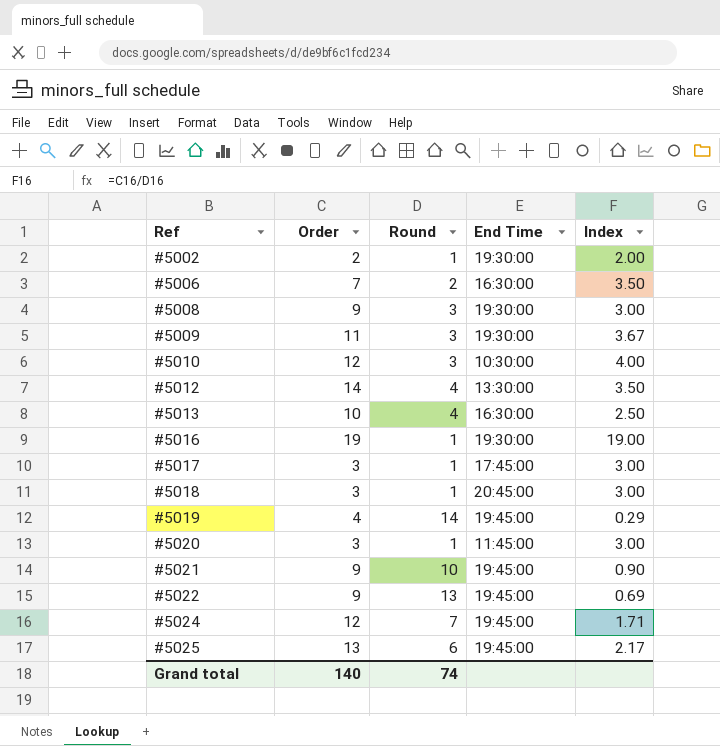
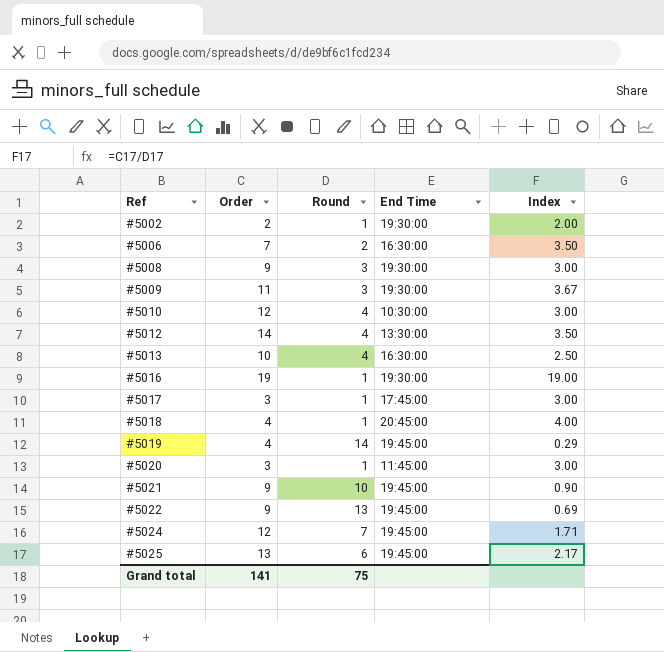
#5010 | Round: 3 -> 4
#5010 | Index: 4.00 -> 3.00
#5018 | Order: 3 -> 4
#5018 | Index: 3.00 -> 4.00
Grand total | Order: 140 -> 141
Grand total | Round: 74 -> 75

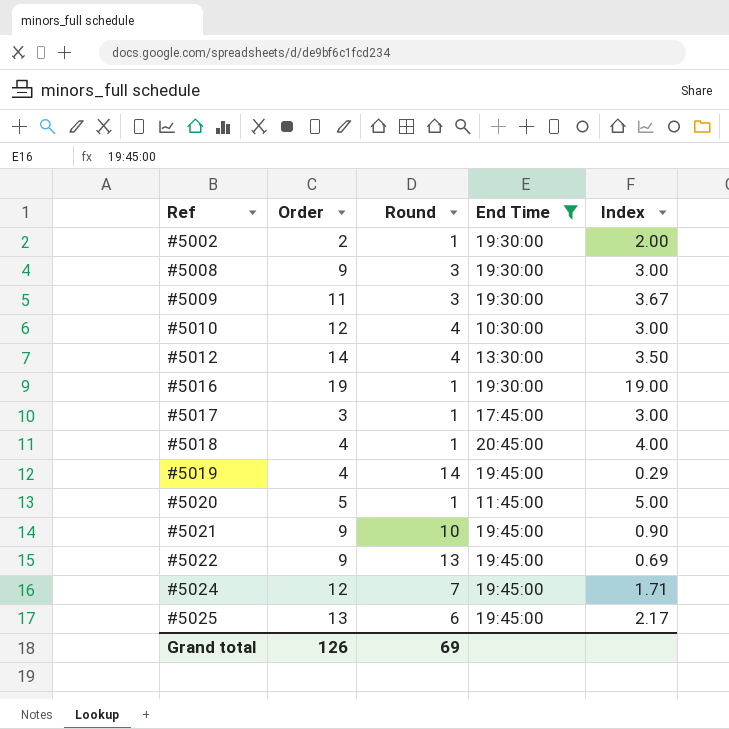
filter: none -> End Time != 16:30:00
#5020 | Order: 3 -> 5
#5020 | Index: 3.00 -> 5.00
Grand total | Order: 141 -> 126
Grand total | Round: 75 -> 69

